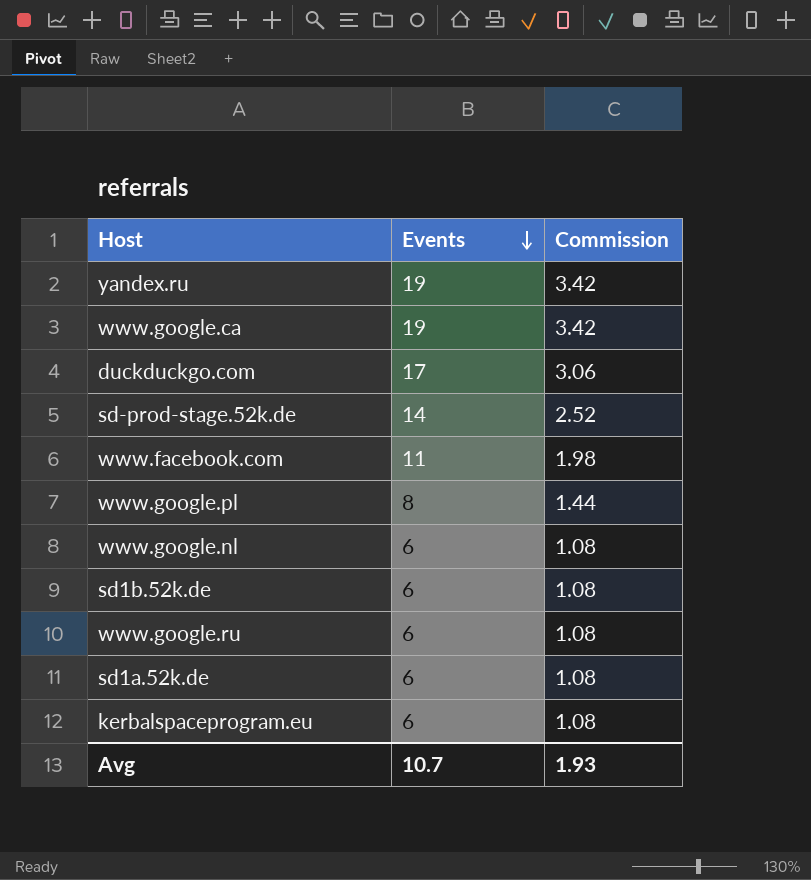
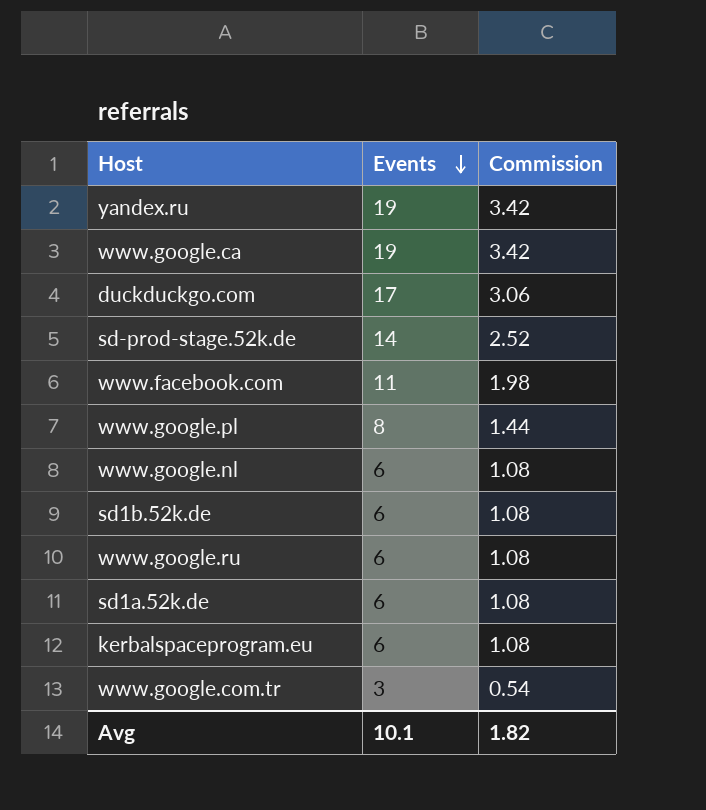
row www.google.com.tr: none -> 3 | 0.54
Avg | Events: 10.7 -> 10.1
Avg | Commission: 1.93 -> 1.82

